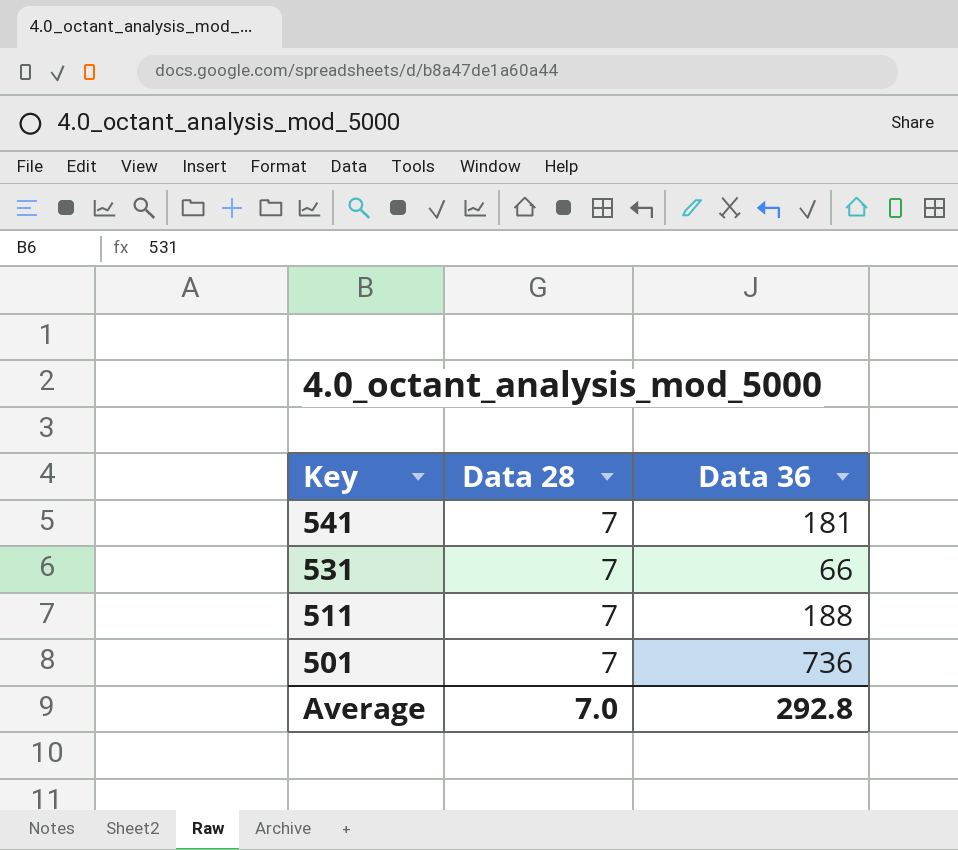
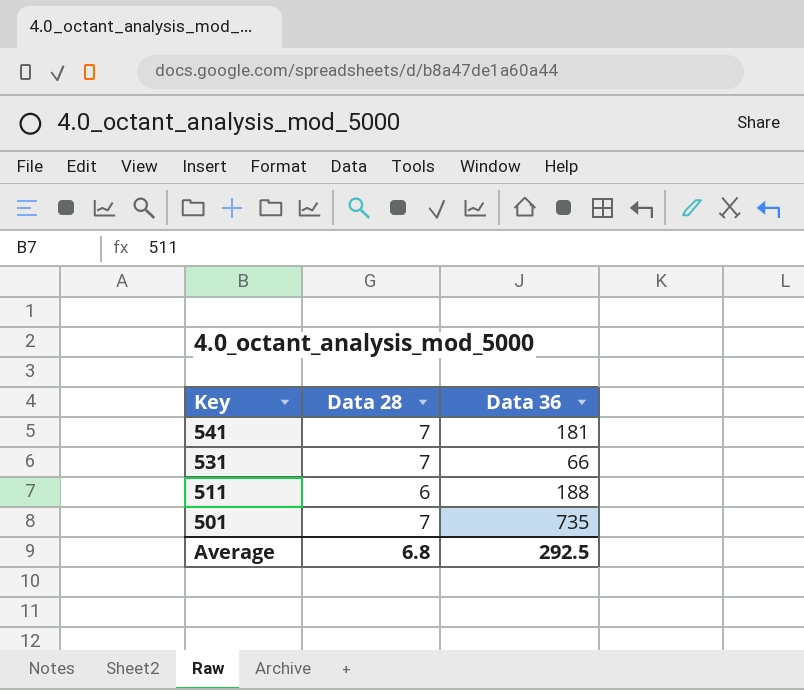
511 | Data 28: 7 -> 6
501 | Data 36: 736 -> 735
Average | Data 28: 7.0 -> 6.8
Average | Data 36: 292.8 -> 292.5

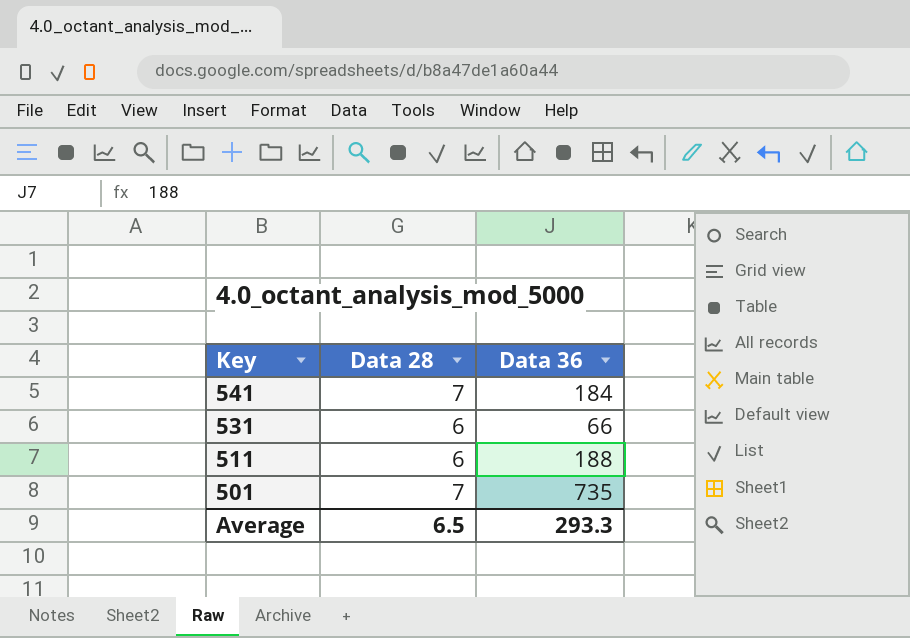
541 | Data 36: 181 -> 184
531 | Data 28: 7 -> 6
Average | Data 28: 6.8 -> 6.5
Average | Data 36: 292.5 -> 293.3

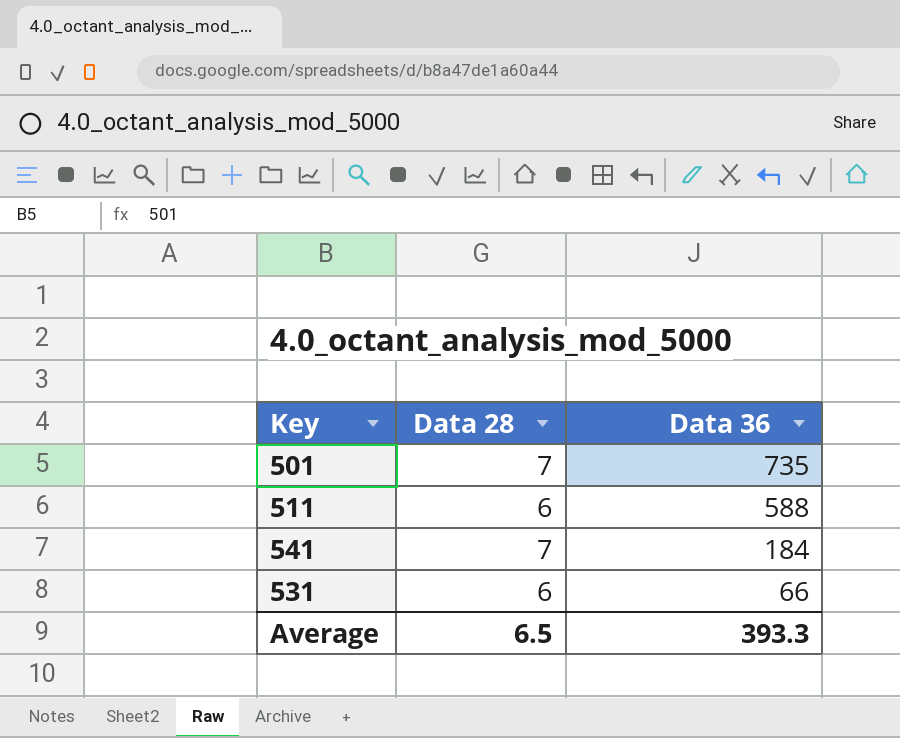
row order: Key descending -> Data 36 descending
511 | Data 36: 188 -> 588
Average | Data 36: 293.3 -> 393.3

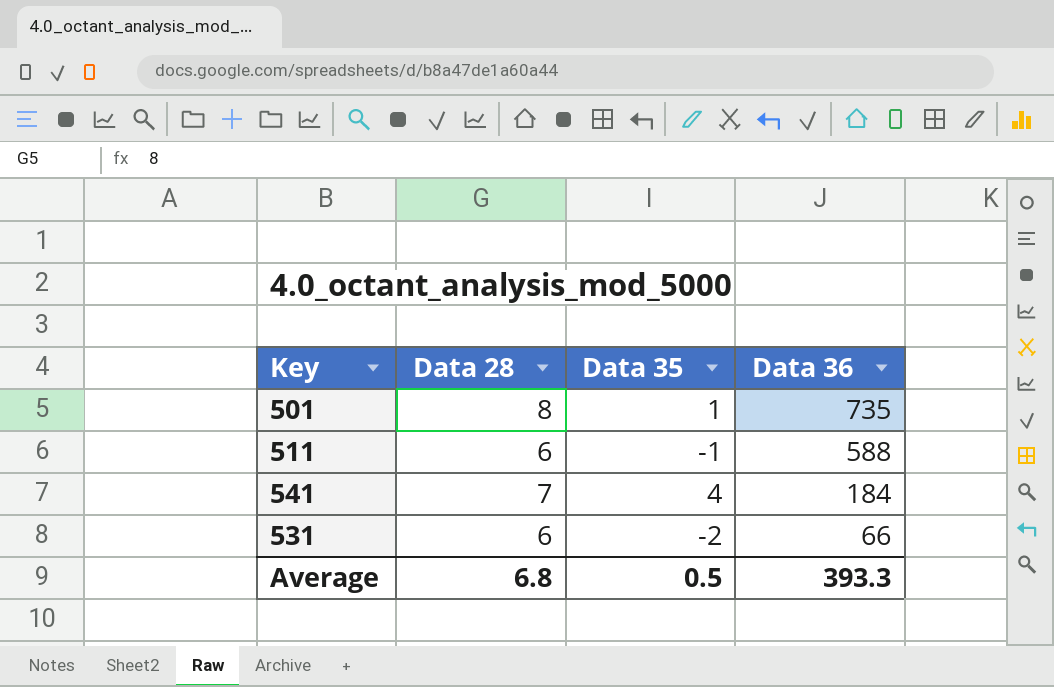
column Data 35 | position: none -> 3
501 | Data 28: 7 -> 8
Average | Data 28: 6.5 -> 6.8

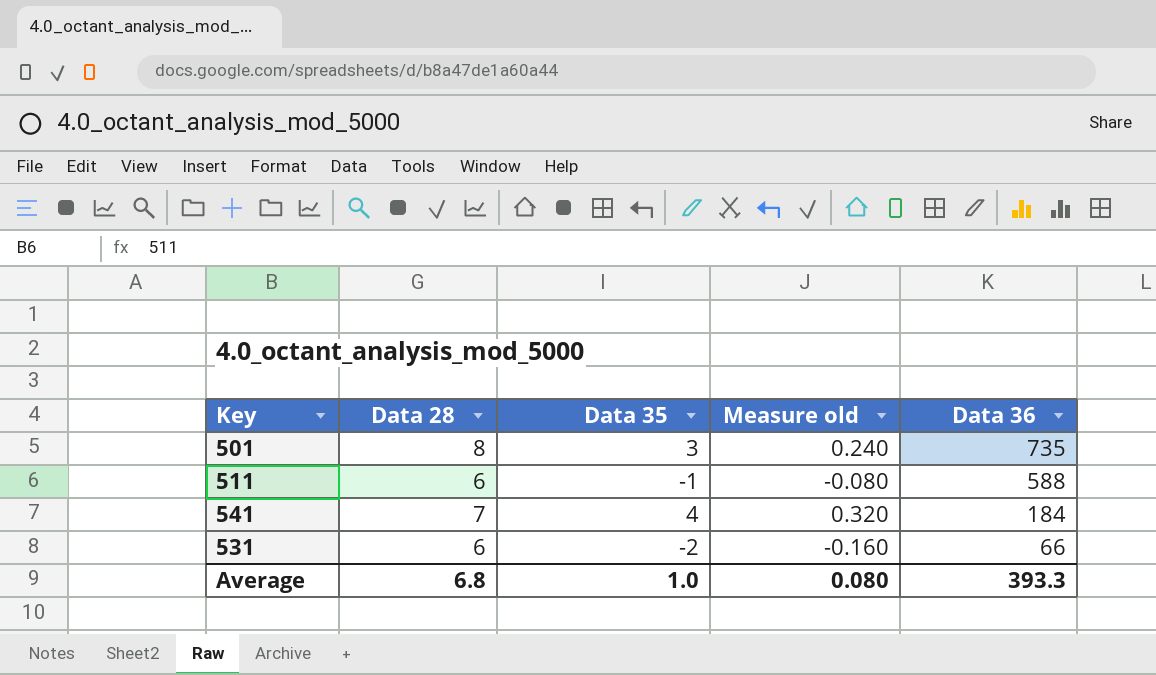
column Measure old | formula: none -> [Data 35] * 0.08
501 | Data 35: 1 -> 3
Average | Data 35: 0.5 -> 1.0

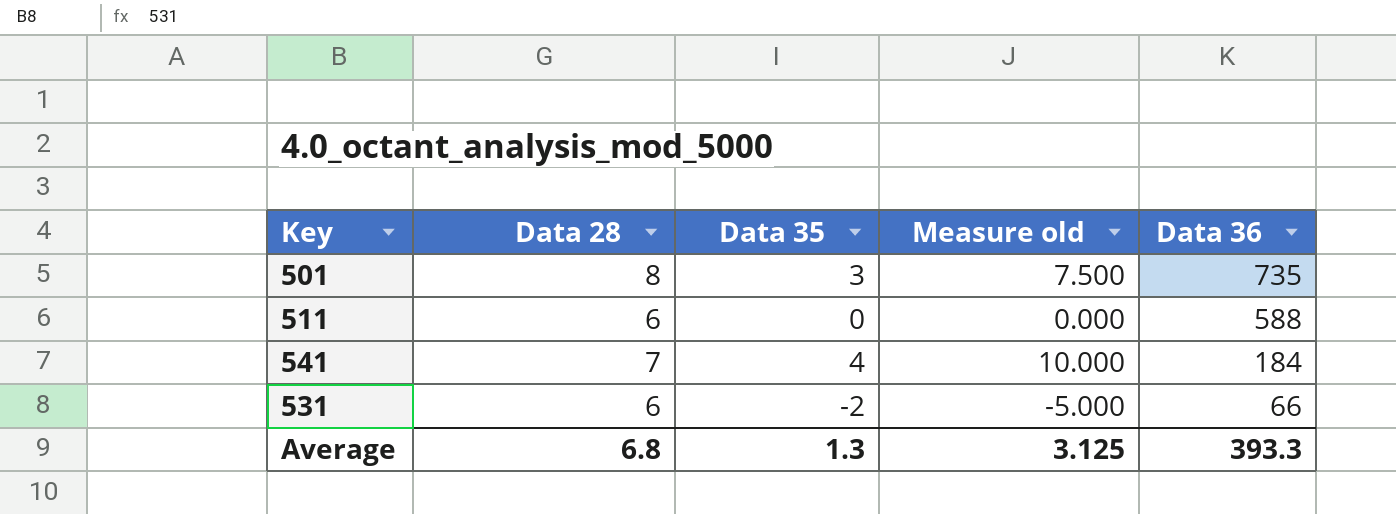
column Measure old | formula: [Data 35] * 0.08 -> [Data 35] * 2.5
511 | Data 35: -1 -> 0
Average | Data 35: 1.0 -> 1.3
Average | Measure old: 0.080 -> 3.125

